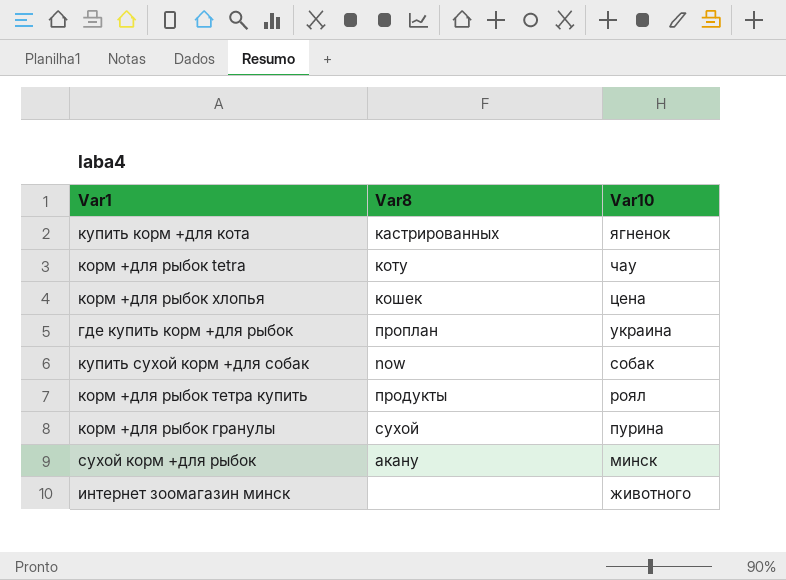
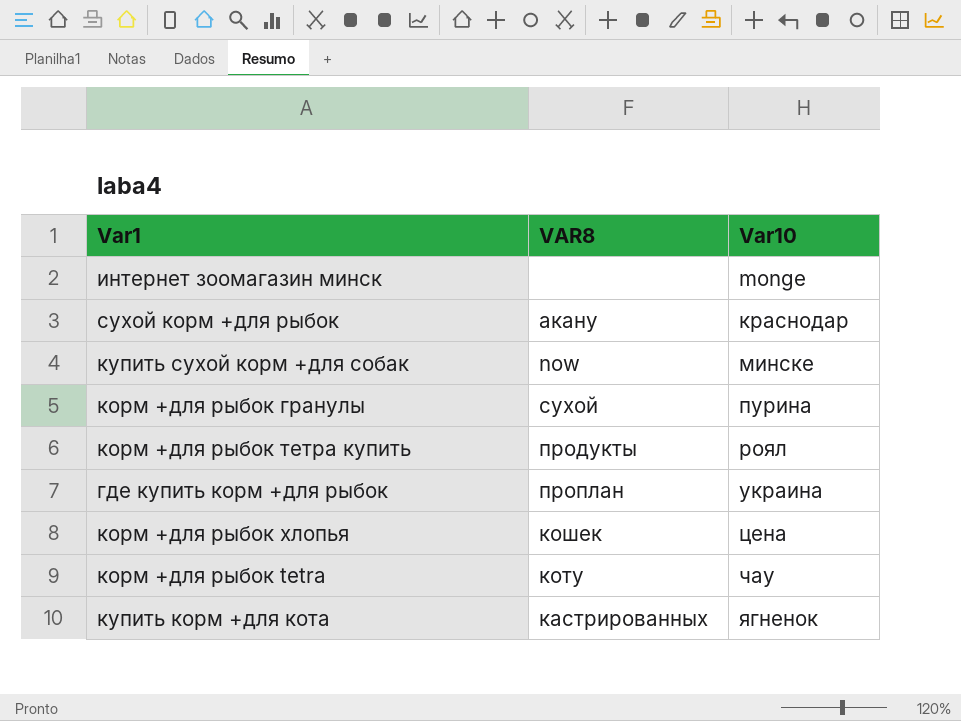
row order: Var10 descending -> Var10 ascending
column name: Var8 -> VAR8
интернет зоомагазин минск | Var10: животного -> monge
сухой корм +для рыбок | Var10: минск -> краснодар
купить сухой корм +для собак | Var10: собак -> минске

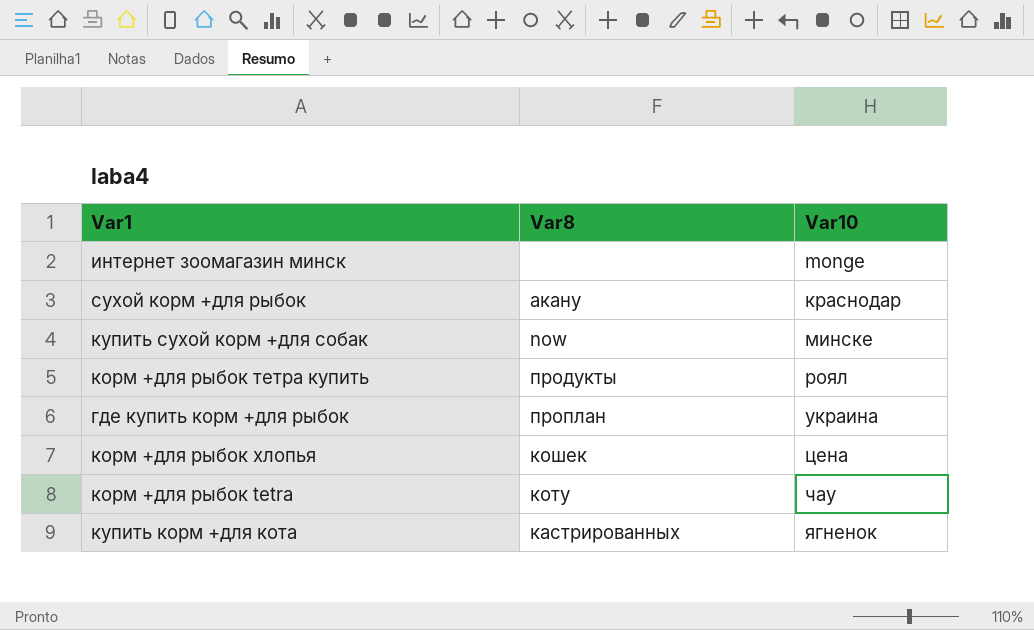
column name: VAR8 -> Var8
row корм +для рыбок гранулы: сухой | пурина -> none

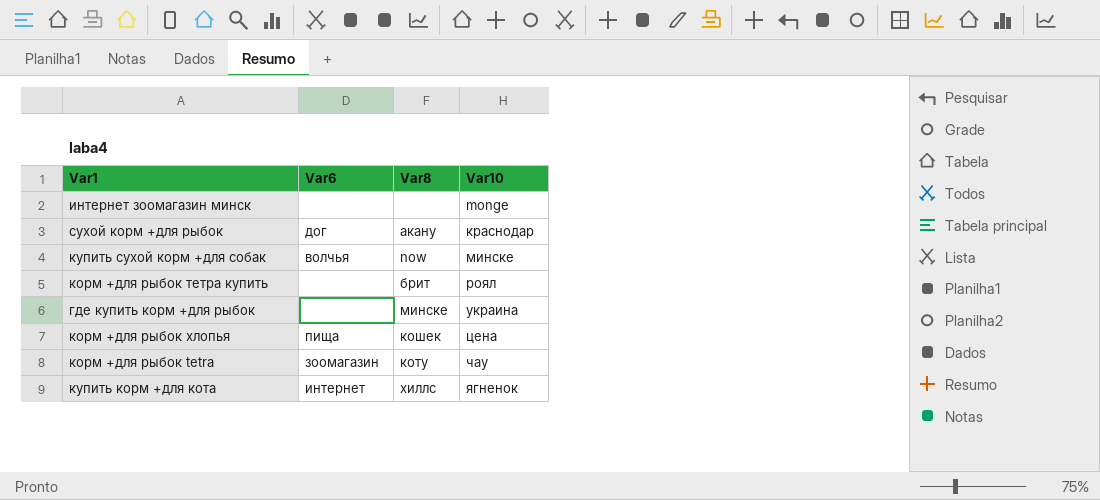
column Var6 | position: none -> 2
корм +для рыбок тетра купить | Var8: продукты -> брит
где купить корм +для рыбок | Var8: проплан -> минске
купить корм +для кота | Var8: кастрированных -> хиллс

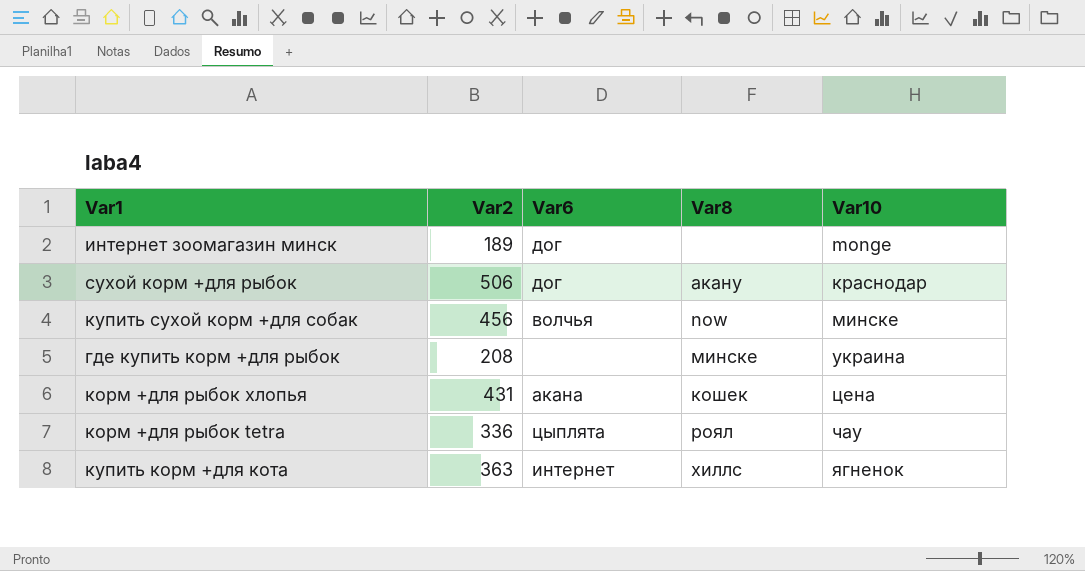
column Var2 | position: none -> 2
row корм +для рыбок тетра купить: none | брит | роял -> none
интернет зоомагазин минск | Var6: none -> дог
корм +для рыбок хлопья | Var6: пища -> акана
корм +для рыбок tetra | Var6: зоомагазин -> цыплята
корм +для рыбок tetra | Var8: коту -> роял

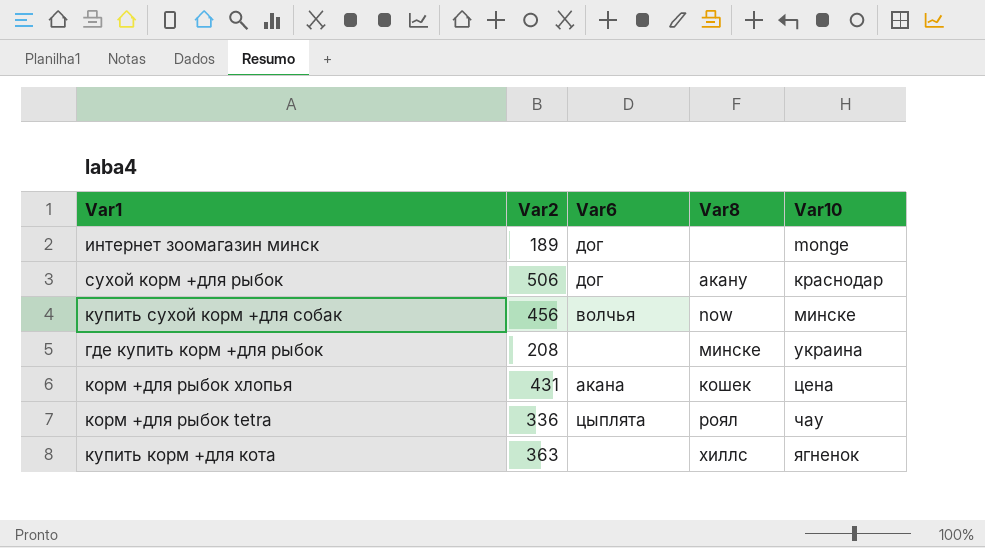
купить корм +для кота | Var6: интернет -> none

